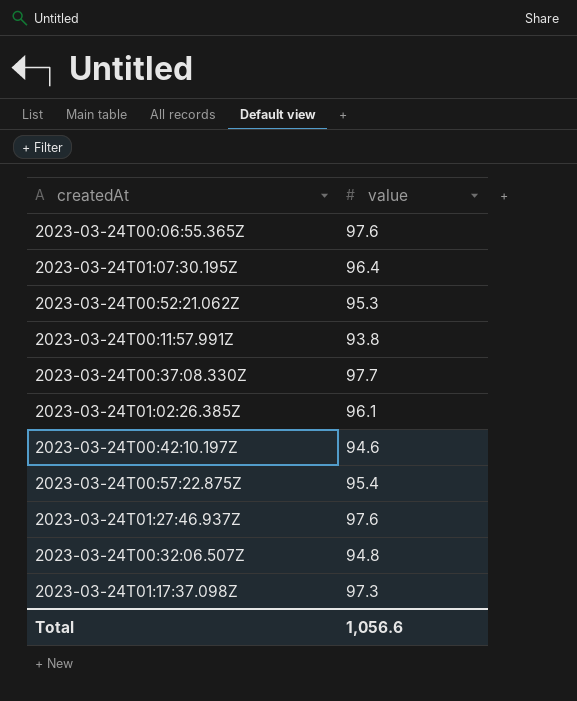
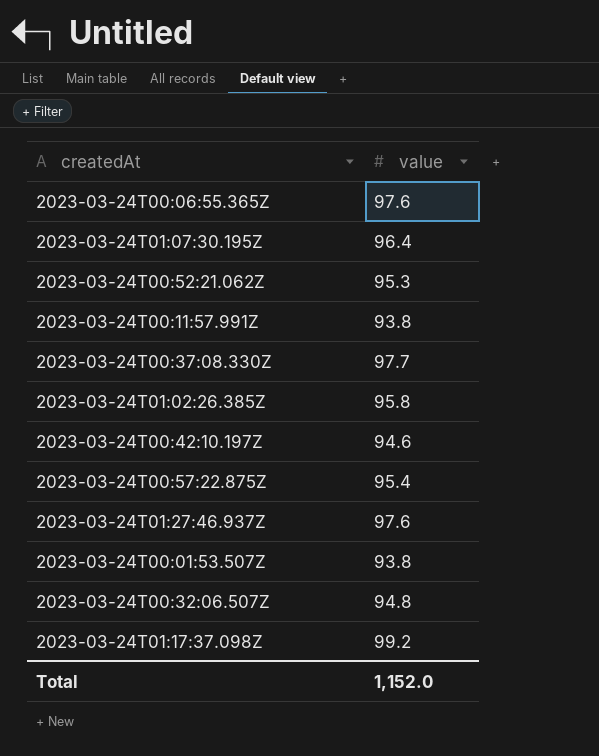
2023-03-24T01:02:26.385Z | value: 96.1 -> 95.8
row 2023-03-24T00:01:53.507Z: none -> 93.8
2023-03-24T01:17:37.098Z | value: 97.3 -> 99.2
Total | value: 1,056.6 -> 1,152.0

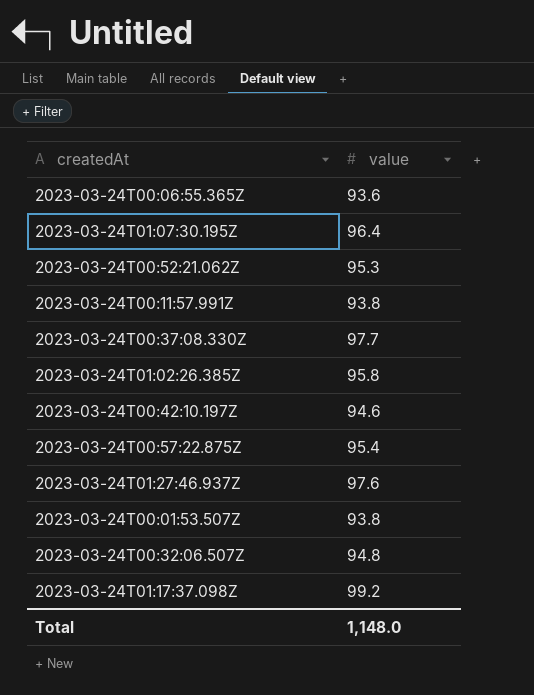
2023-03-24T00:06:55.365Z | value: 97.6 -> 93.6
Total | value: 1,152.0 -> 1,148.0

